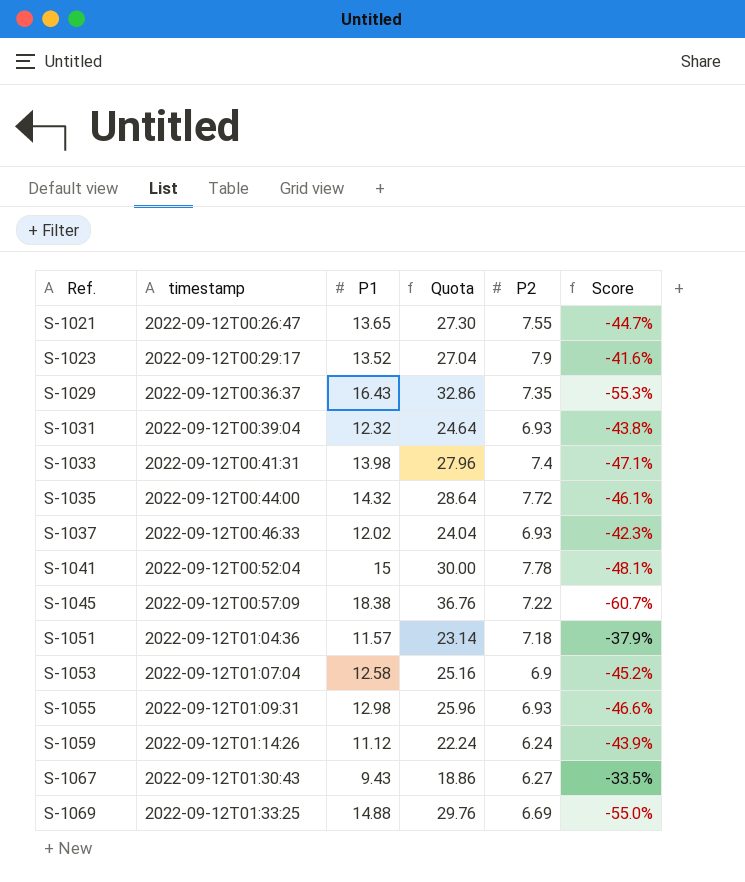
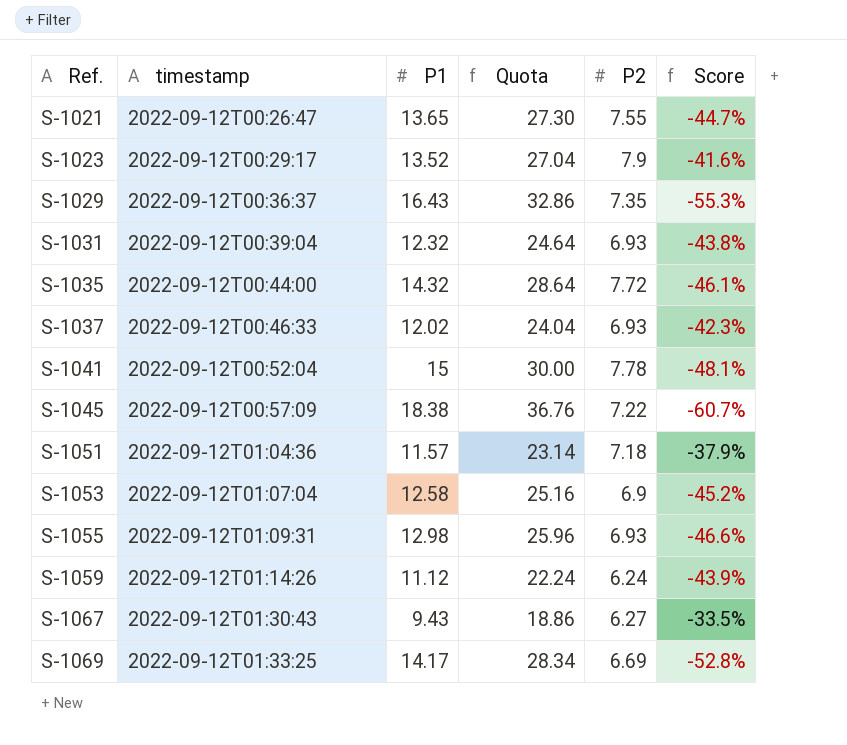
row S-1033: 2022-09-12T00:41:31 | 13.98 | 27.96 | 7.4 | -47.1% -> none
S-1069 | P1: 14.88 -> 14.17
S-1069 | Quota: 29.76 -> 28.34
S-1069 | Score: -55.0% -> -52.8%

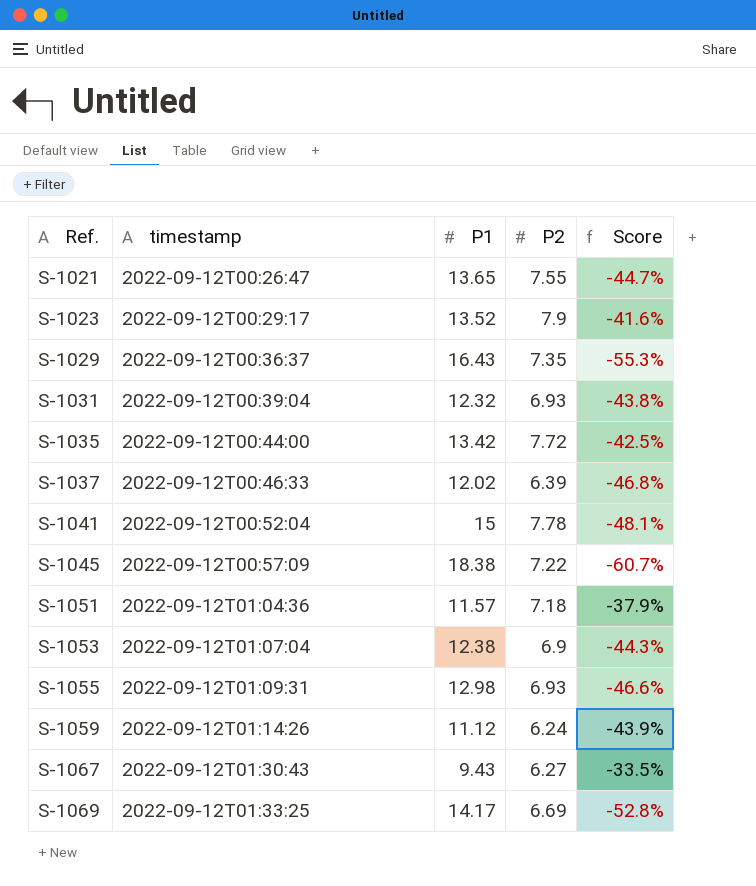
column Quota | formula: [P1] * 2 -> none
S-1035 | P1: 14.32 -> 13.42
S-1035 | Score: -46.1% -> -42.5%
S-1037 | P2: 6.93 -> 6.39
S-1037 | Score: -42.3% -> -46.8%
S-1053 | P1: 12.58 -> 12.38
S-1053 | Score: -45.2% -> -44.3%

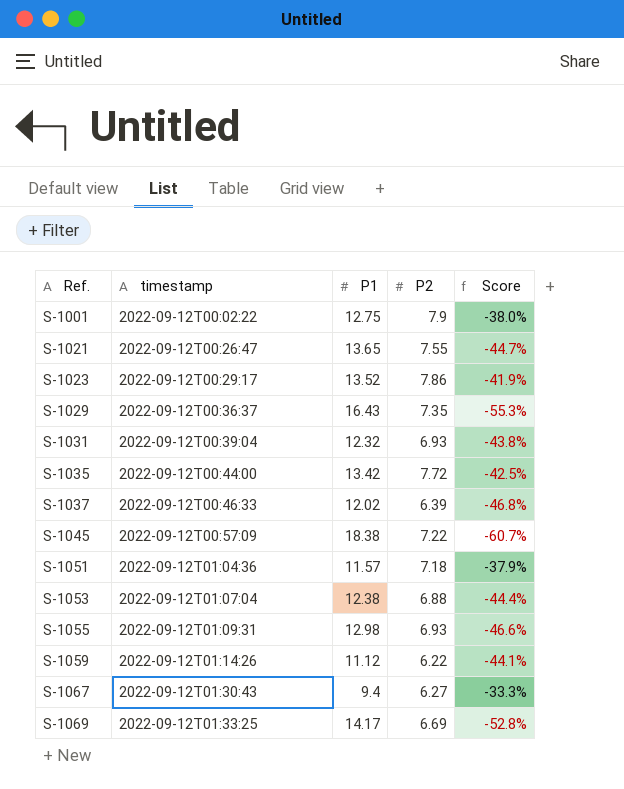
row S-1041: 2022-09-12T00:52:04 | 15 | 7.78 | -48.1% -> none
row S-1001: none -> 2022-09-12T00:02:22 | 12.75 | 7.9 | -38.0%
S-1023 | P2: 7.9 -> 7.86
S-1023 | Score: -41.6% -> -41.9%
S-1053 | P2: 6.9 -> 6.88
S-1053 | Score: -44.3% -> -44.4%
S-1059 | P2: 6.24 -> 6.22
S-1059 | Score: -43.9% -> -44.1%
S-1067 | P1: 9.43 -> 9.4
S-1067 | Score: -33.5% -> -33.3%

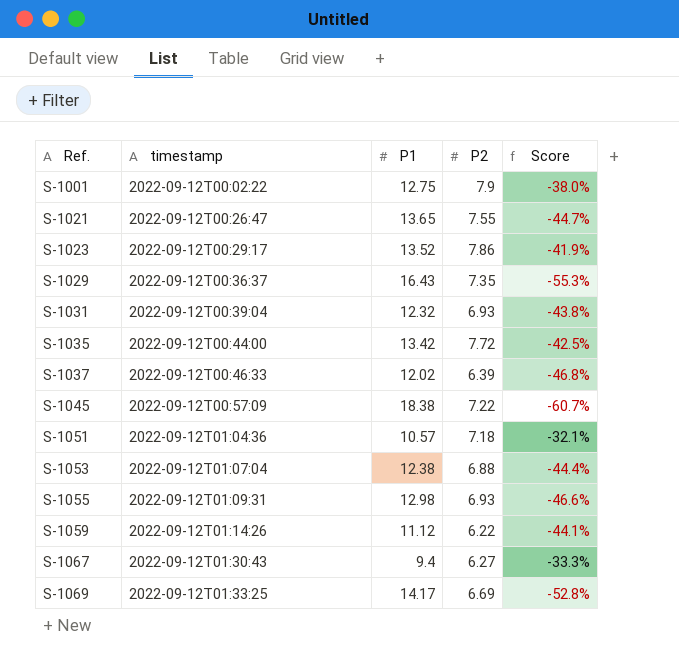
S-1051 | P1: 11.57 -> 10.57
S-1051 | Score: -37.9% -> -32.1%

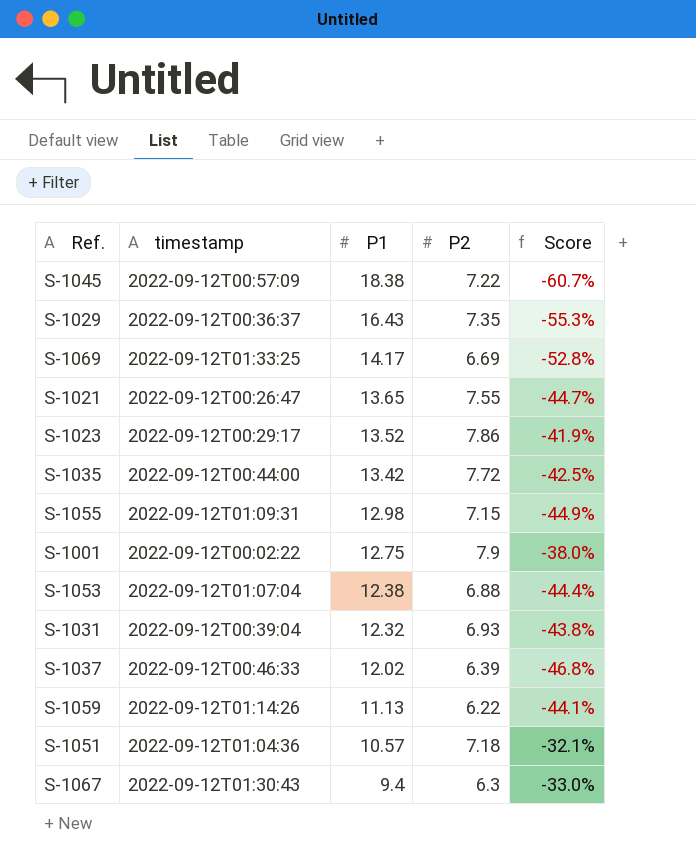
row order: Ref. ascending -> P1 descending
S-1055 | P2: 6.93 -> 7.15
S-1055 | Score: -46.6% -> -44.9%
S-1059 | P1: 11.12 -> 11.13
S-1067 | P2: 6.27 -> 6.3
S-1067 | Score: -33.3% -> -33.0%

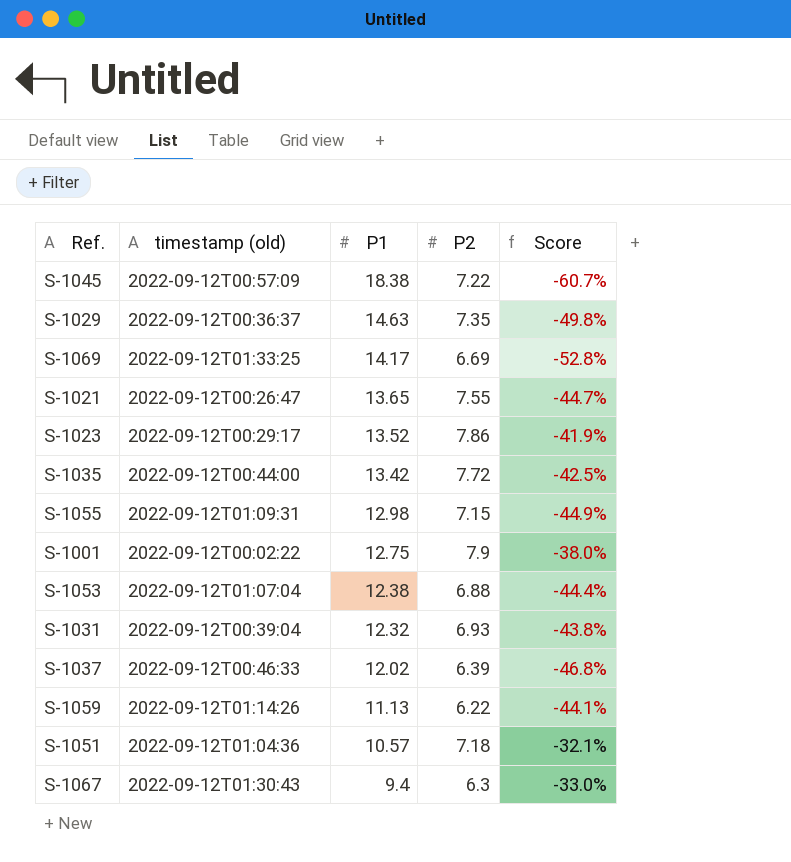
column name: timestamp -> timestamp (old)
S-1029 | P1: 16.43 -> 14.63
S-1029 | Score: -55.3% -> -49.8%

